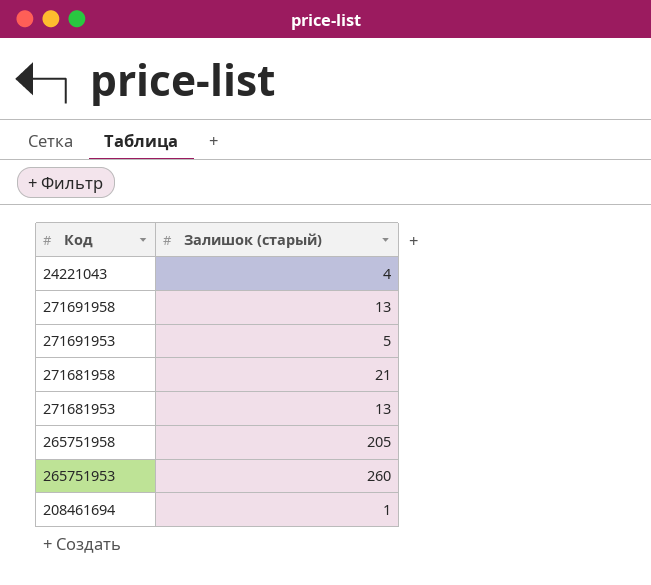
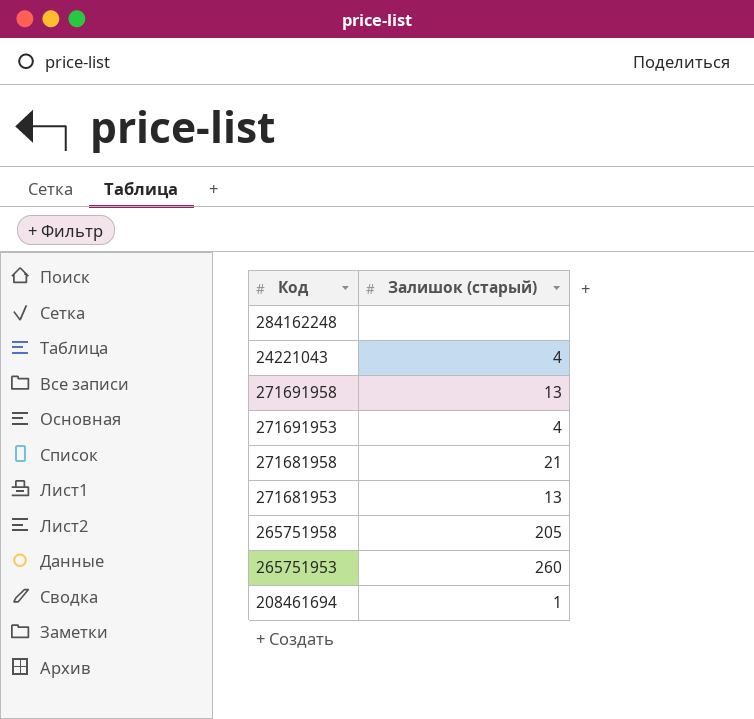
row 284162248: none -> none
271691953 | Залишок (старый): 5 -> 4

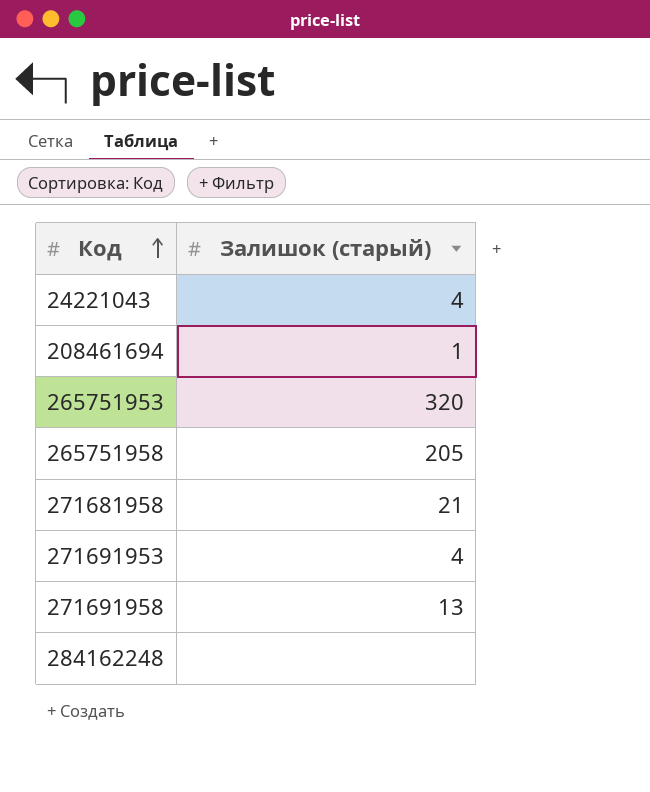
row order: none -> Код ascending
row 271681953: 13 -> none
265751953 | Залишок (старый): 260 -> 320

